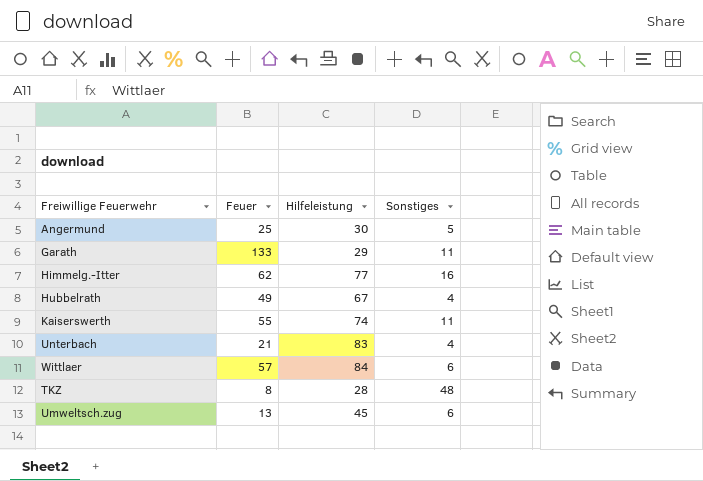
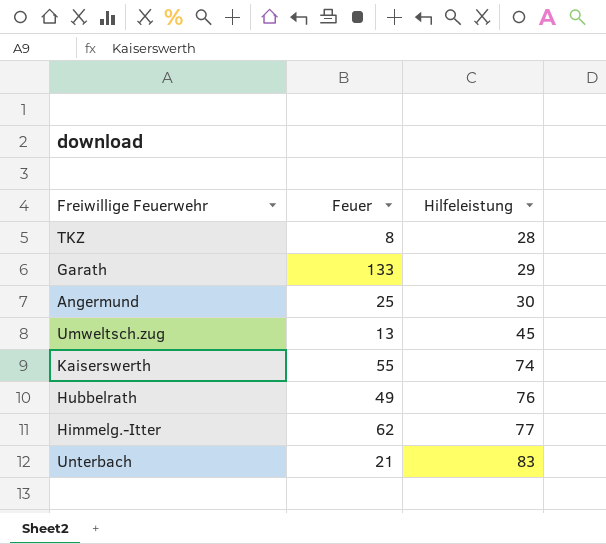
row order: none -> Hilfeleistung ascending
column Sonstiges | position: 4 -> none
row Wittlaer: 57 | 84 | 6 -> none
Hubbelrath | Hilfeleistung: 67 -> 76

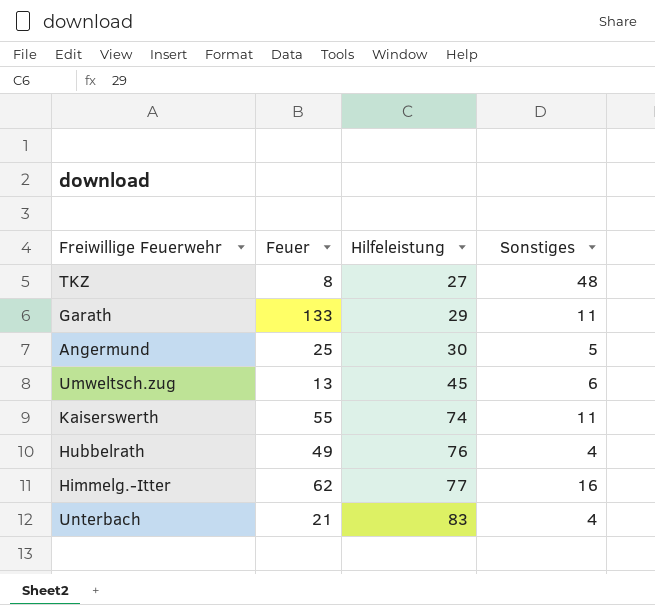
column Sonstiges | position: none -> 4
TKZ | Hilfeleistung: 28 -> 27

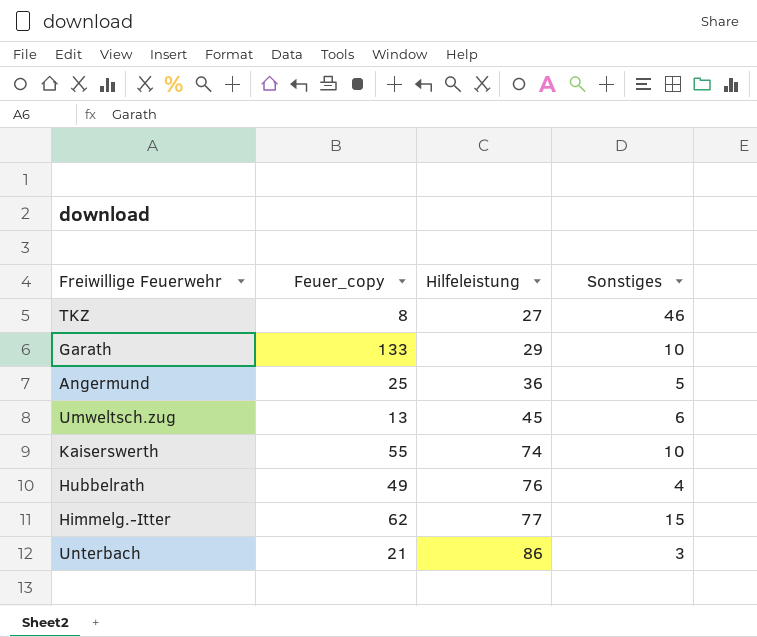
column name: Feuer -> Feuer_copy
TKZ | Sonstiges: 48 -> 46
Garath | Sonstiges: 11 -> 10
Angermund | Hilfeleistung: 30 -> 36
Kaiserswerth | Sonstiges: 11 -> 10
Himmelg.-Itter | Sonstiges: 16 -> 15
Unterbach | Hilfeleistung: 83 -> 86
Unterbach | Sonstiges: 4 -> 3

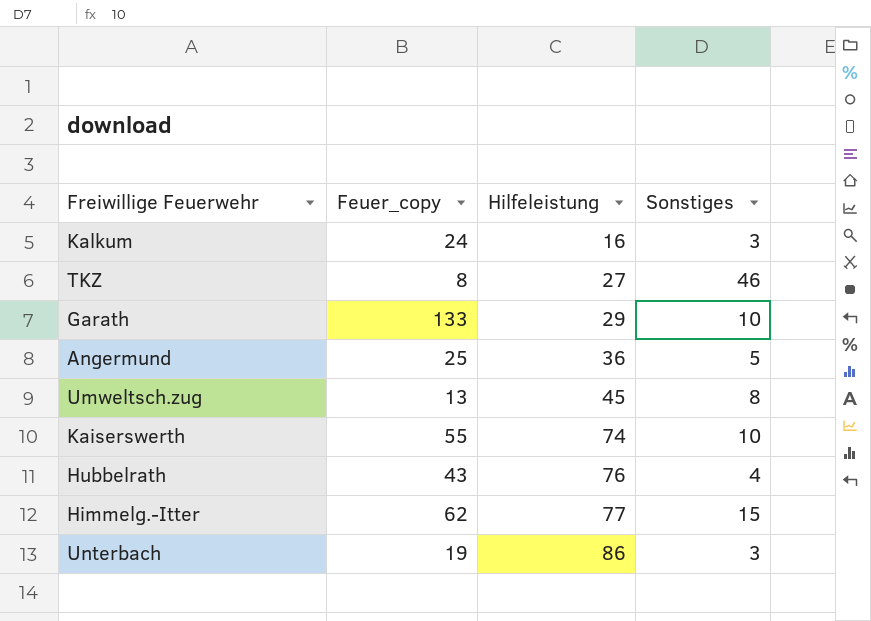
row Kalkum: none -> 24 | 16 | 3
Umweltsch.zug | Sonstiges: 6 -> 8
Hubbelrath | Feuer_copy: 49 -> 43
Unterbach | Feuer_copy: 21 -> 19

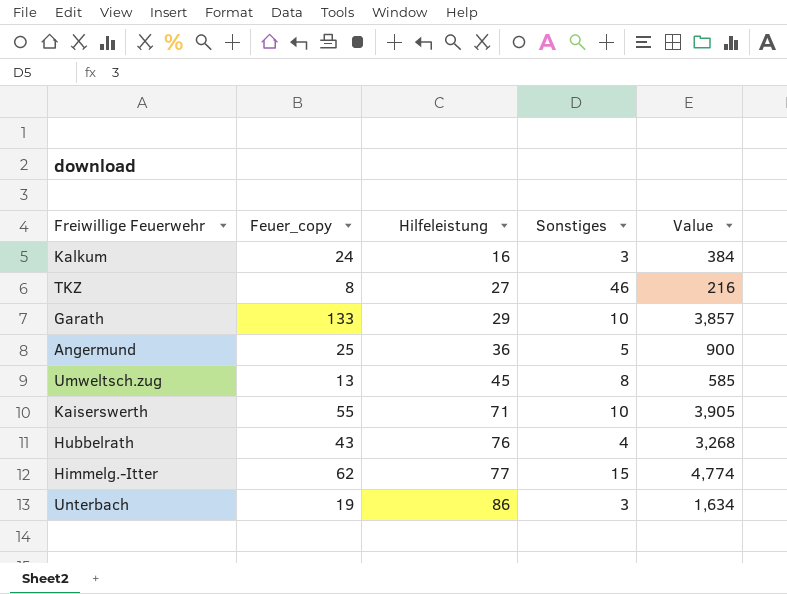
column Value | formula: none -> [Feuer_copy] * [Hilfeleistung]
Kaiserswerth | Hilfeleistung: 74 -> 71

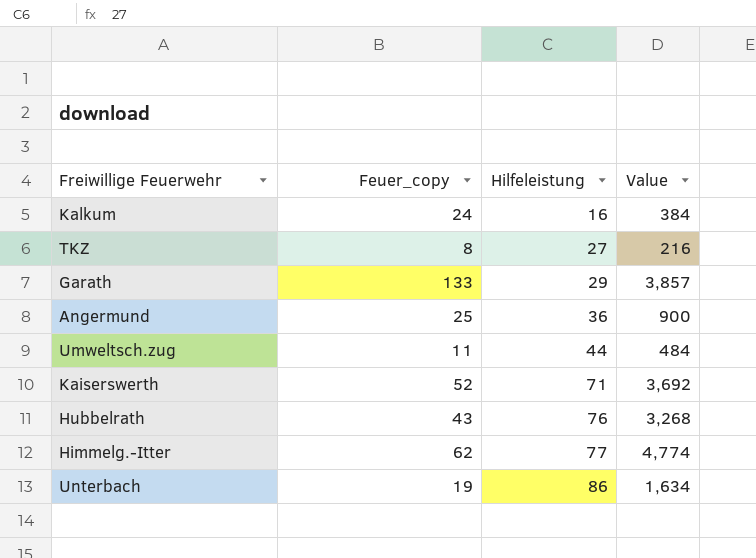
column Sonstiges | position: 4 -> none
Umweltsch.zug | Feuer_copy: 13 -> 11
Umweltsch.zug | Hilfeleistung: 45 -> 44
Umweltsch.zug | Value: 585 -> 484
Kaiserswerth | Feuer_copy: 55 -> 52
Kaiserswerth | Value: 3,905 -> 3,692

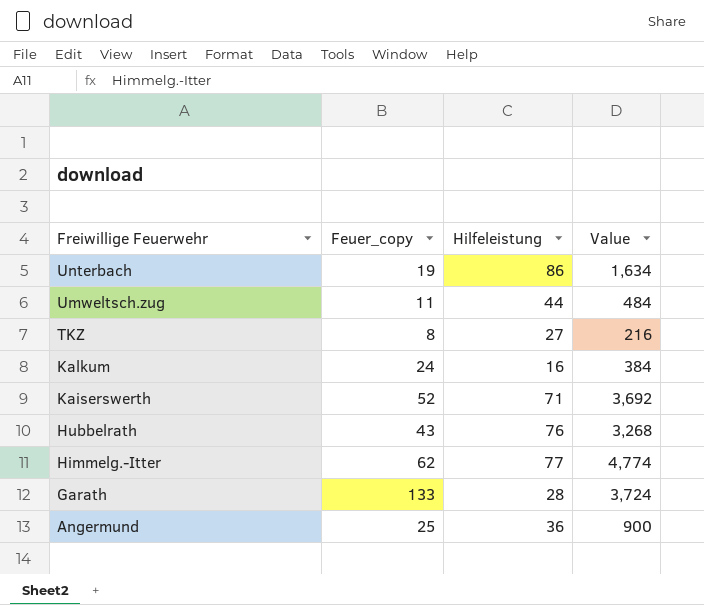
row order: Hilfeleistung ascending -> Freiwillige Feuerwehr descending
Garath | Hilfeleistung: 29 -> 28
Garath | Value: 3,857 -> 3,724

